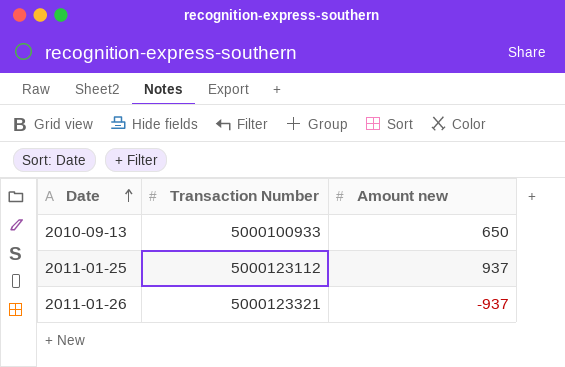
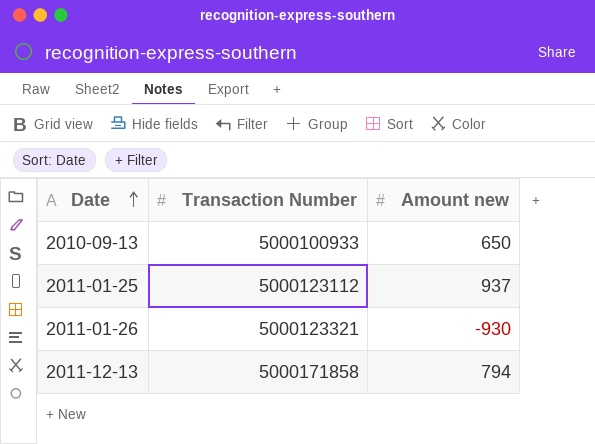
2011-01-26 | Amount new: -937 -> -930
row 2011-12-13: none -> 5000171858 | 794

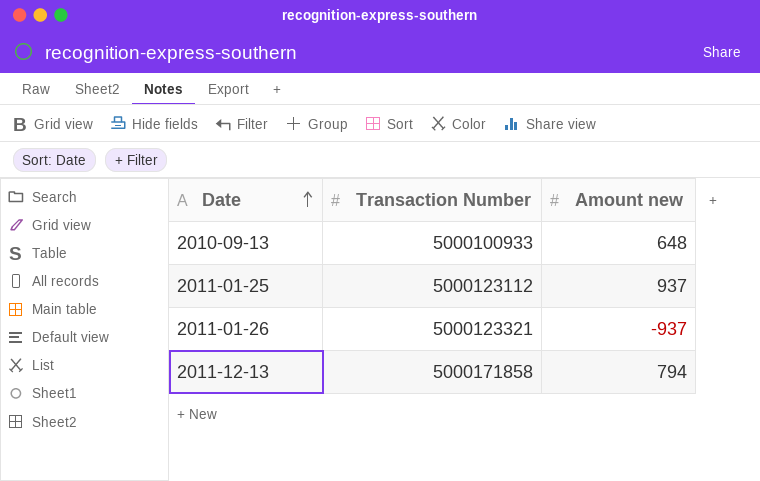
2010-09-13 | Amount new: 650 -> 648
2011-01-26 | Amount new: -930 -> -937

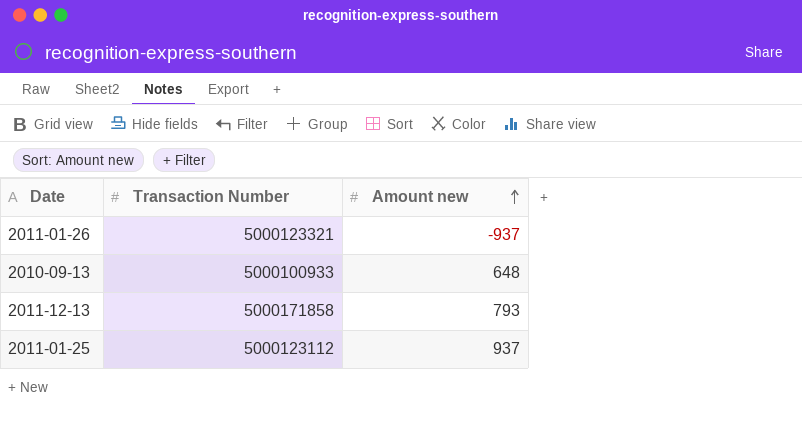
row order: Date ascending -> Amount new ascending
2011-12-13 | Amount new: 794 -> 793

